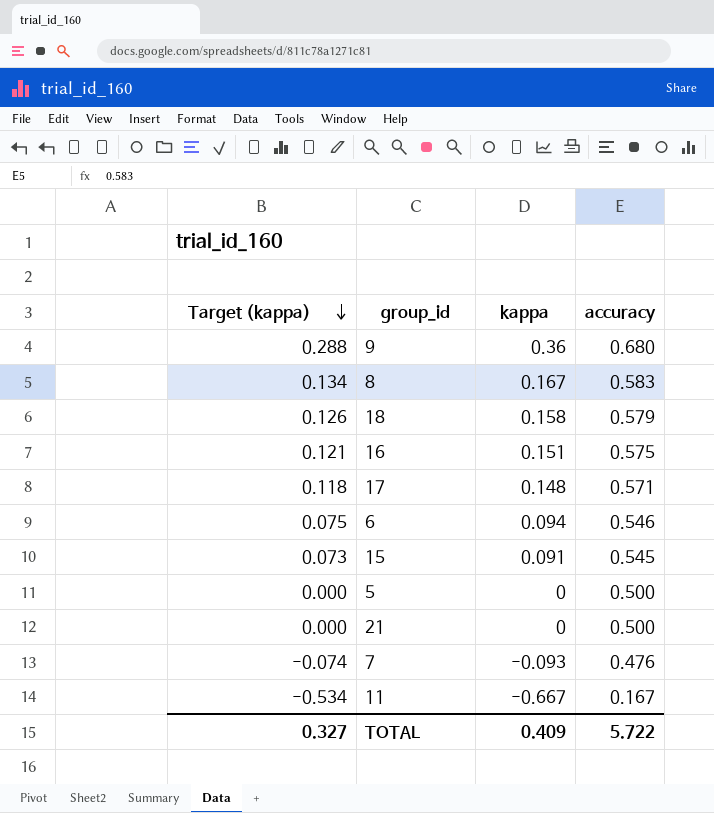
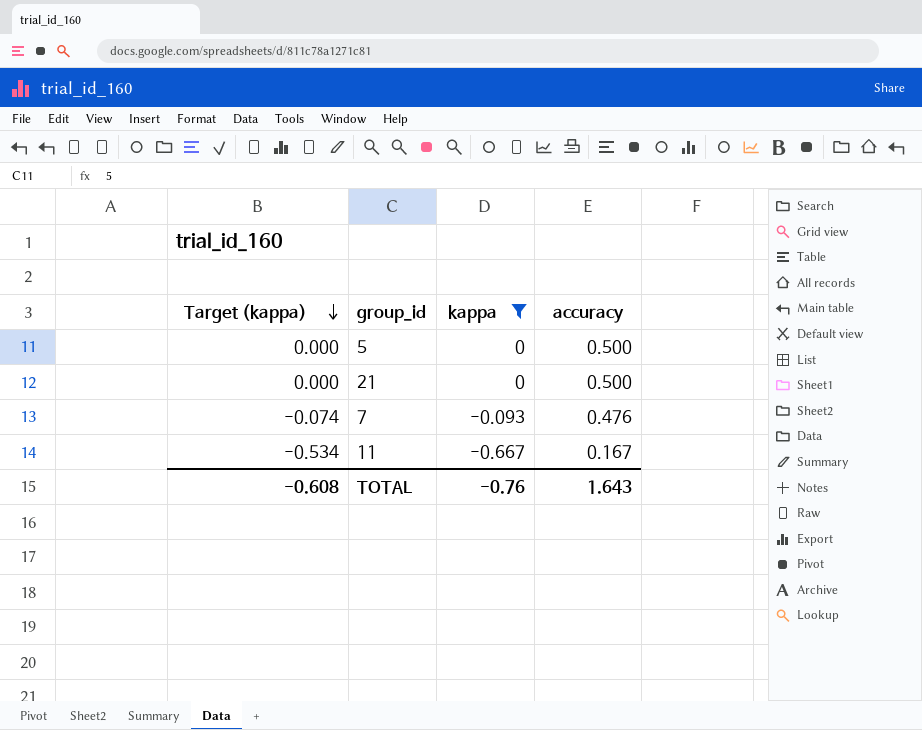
filter: none -> kappa <= 0
TOTAL | Target (kappa): 0.327 -> -0.608
TOTAL | kappa: 0.409 -> -0.76
TOTAL | accuracy: 5.722 -> 1.643

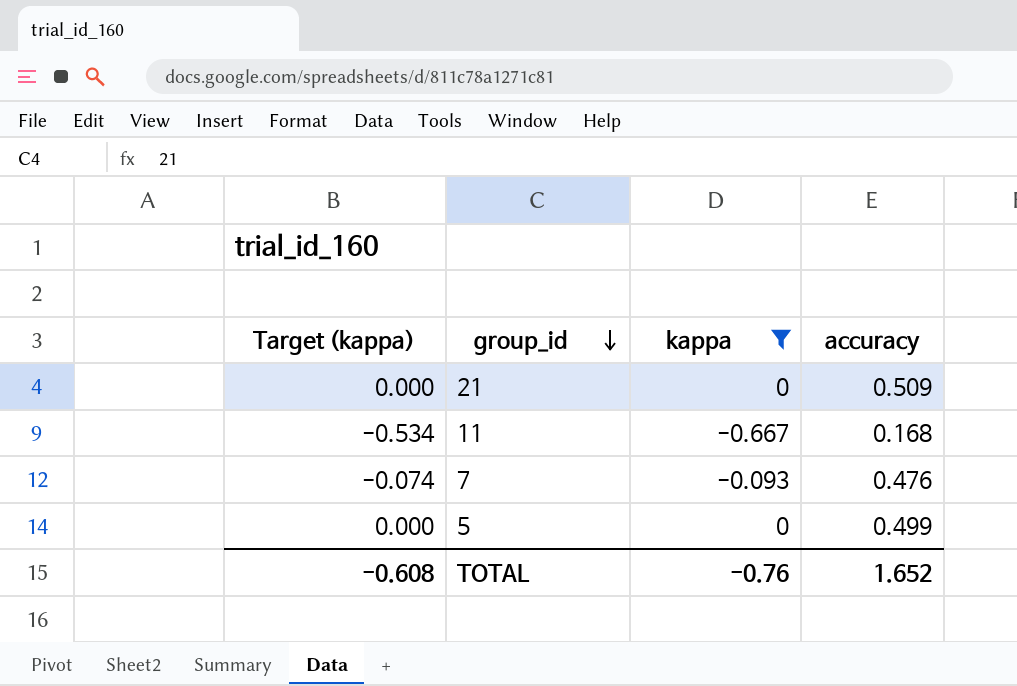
row order: Target (kappa) descending -> group_id descending
21 | accuracy: 0.500 -> 0.509
11 | accuracy: 0.167 -> 0.168
5 | accuracy: 0.500 -> 0.499
TOTAL | accuracy: 1.643 -> 1.652

